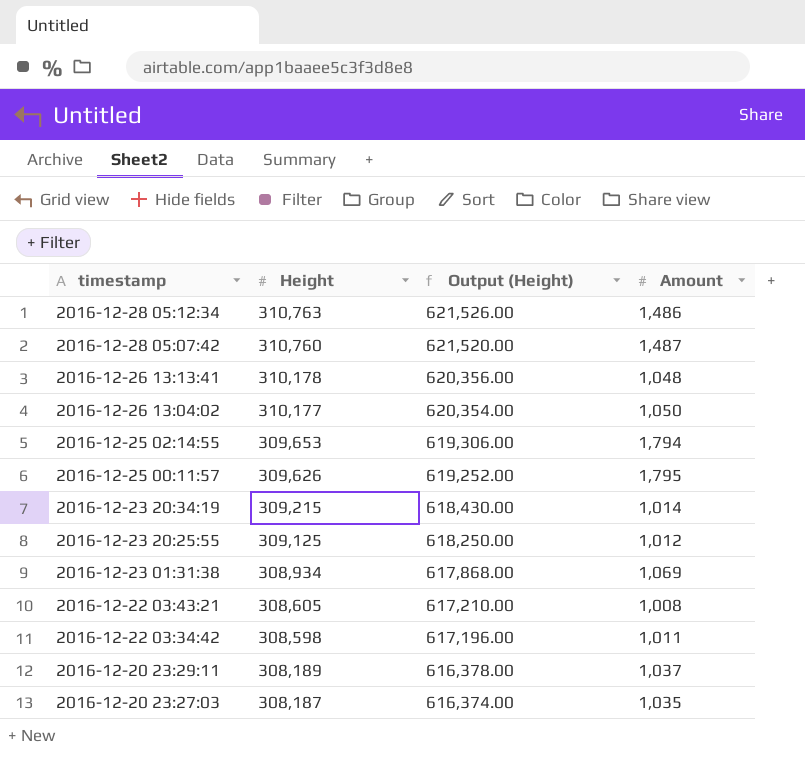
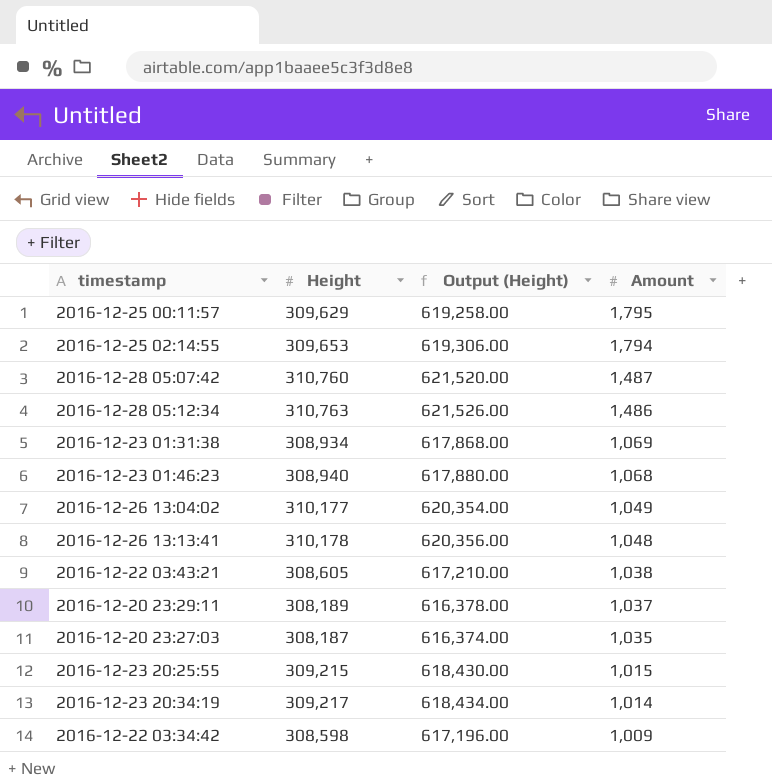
row order: timestamp descending -> Amount descending
2016-12-25 00:11:57 | Height: 309,626 -> 309,629
2016-12-25 00:11:57 | Output (Height): 619,252.00 -> 619,258.00
row 2016-12-23 01:46:23: none -> 308,940 | 617,880.00 | 1,068
2016-12-26 13:04:02 | Amount: 1,050 -> 1,049
2016-12-22 03:43:21 | Amount: 1,008 -> 1,038
2016-12-23 20:25:55 | Height: 309,125 -> 309,215
2016-12-23 20:25:55 | Output (Height): 618,250.00 -> 618,430.00
2016-12-23 20:25:55 | Amount: 1,012 -> 1,015
2016-12-23 20:34:19 | Height: 309,215 -> 309,217
2016-12-23 20:34:19 | Output (Height): 618,430.00 -> 618,434.00
2016-12-22 03:34:42 | Amount: 1,011 -> 1,009

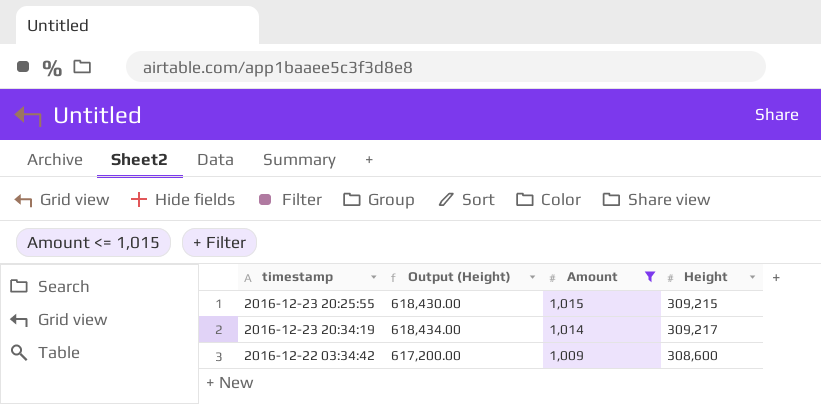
filter: none -> Amount <= 1,015
column Height | position: 2 -> 4
2016-12-22 03:34:42 | Output (Height): 617,196.00 -> 617,200.00
2016-12-22 03:34:42 | Height: 308,598 -> 308,600

